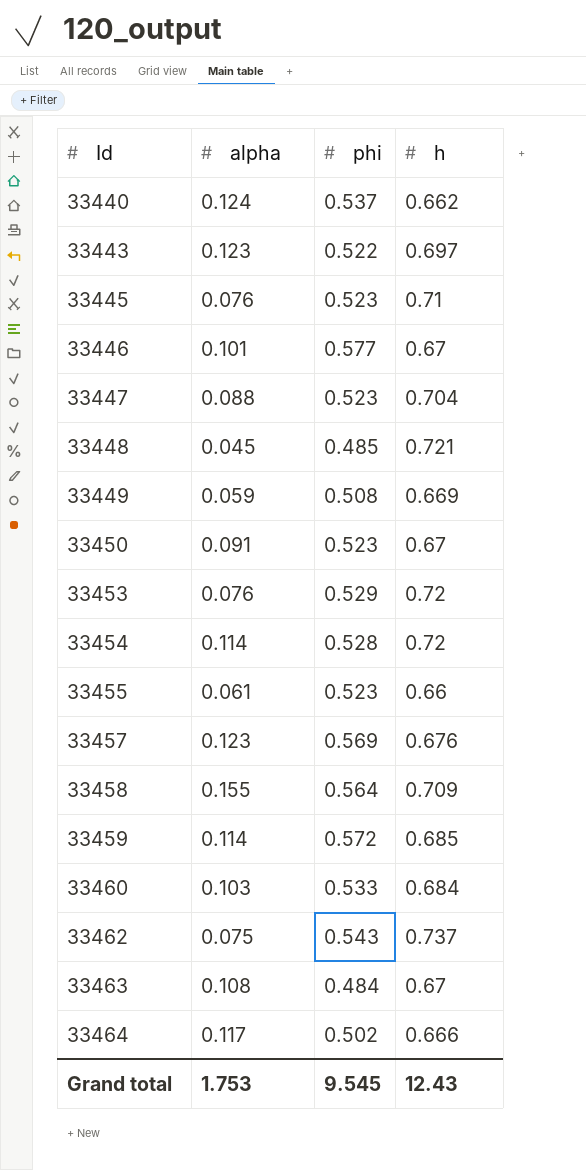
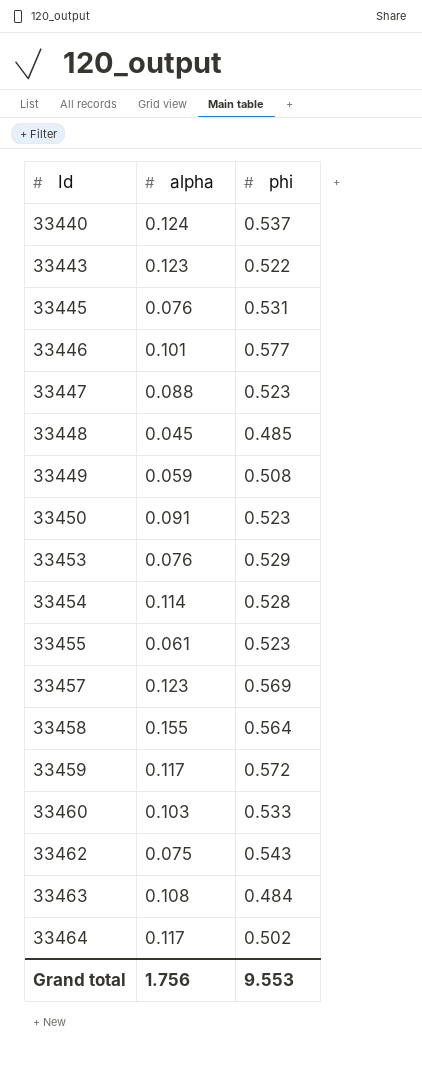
column h | position: 4 -> none
33445 | phi: 0.523 -> 0.531
33459 | alpha: 0.114 -> 0.117
Grand total | alpha: 1.753 -> 1.756
Grand total | phi: 9.545 -> 9.553

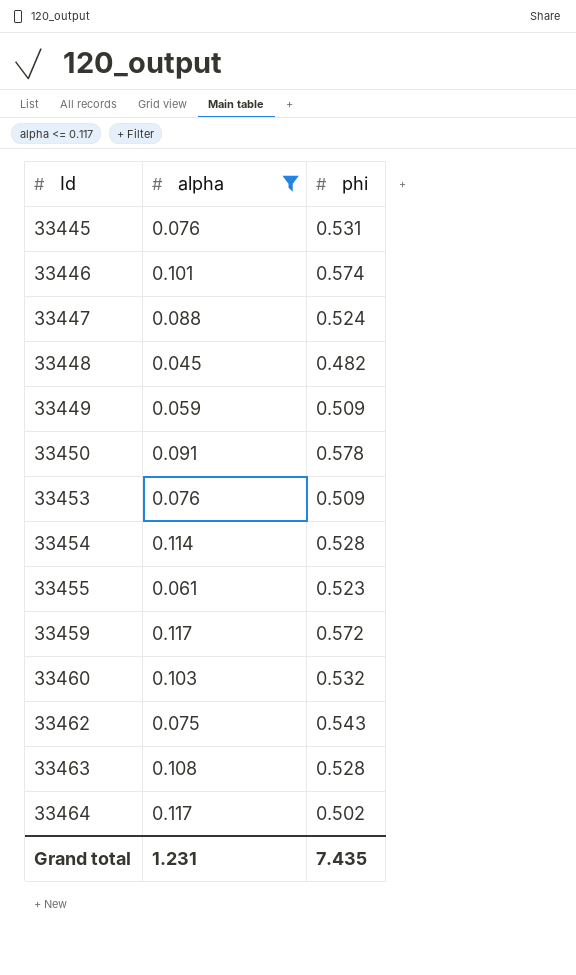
filter: none -> alpha <= 0.117
33446 | phi: 0.577 -> 0.574
33447 | phi: 0.523 -> 0.524
33448 | phi: 0.485 -> 0.482
33449 | phi: 0.508 -> 0.509
33450 | phi: 0.523 -> 0.578
33453 | phi: 0.529 -> 0.509
33460 | phi: 0.533 -> 0.532
33463 | phi: 0.484 -> 0.528
Grand total | alpha: 1.756 -> 1.231
Grand total | phi: 9.553 -> 7.435

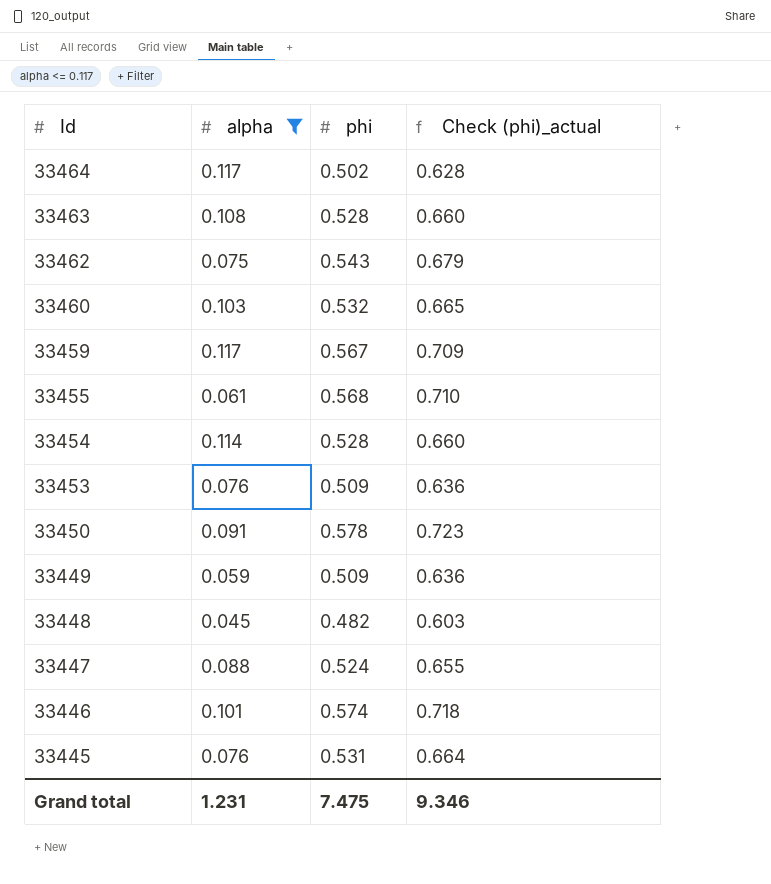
row order: Id ascending -> Id descending
column Check (phi)_actual | formula: none -> [phi] * 1.25
33459 | phi: 0.572 -> 0.567
33455 | phi: 0.523 -> 0.568
Grand total | phi: 7.435 -> 7.475

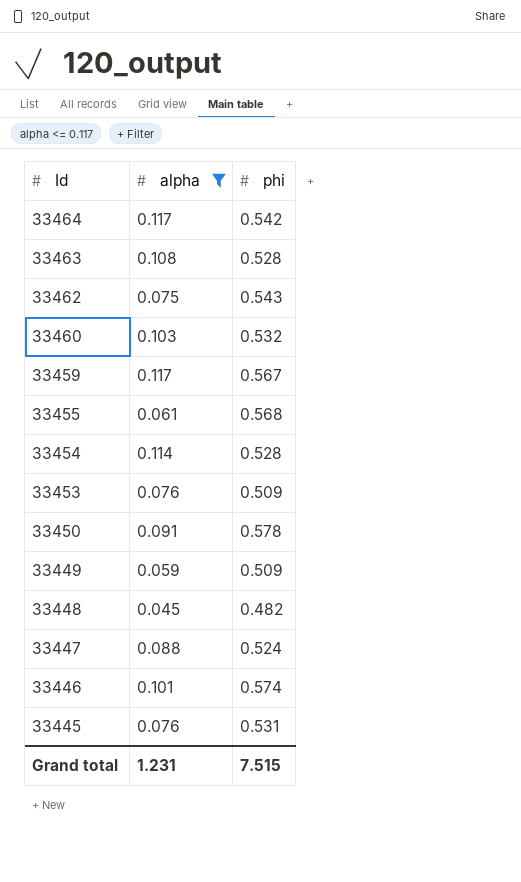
column Check (phi)_actual | formula: [phi] * 1.25 -> none
33464 | phi: 0.502 -> 0.542
Grand total | phi: 7.475 -> 7.515

